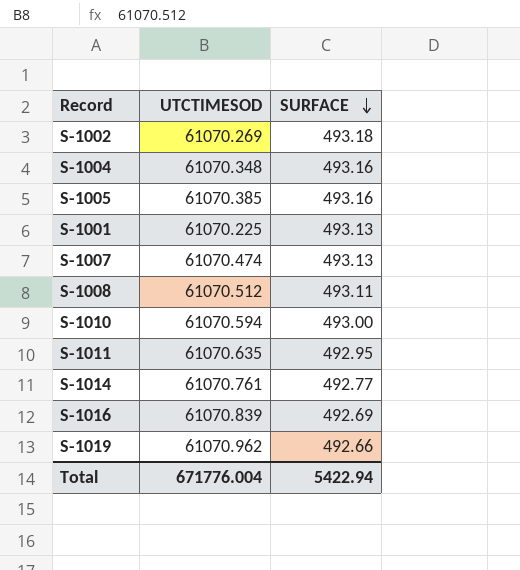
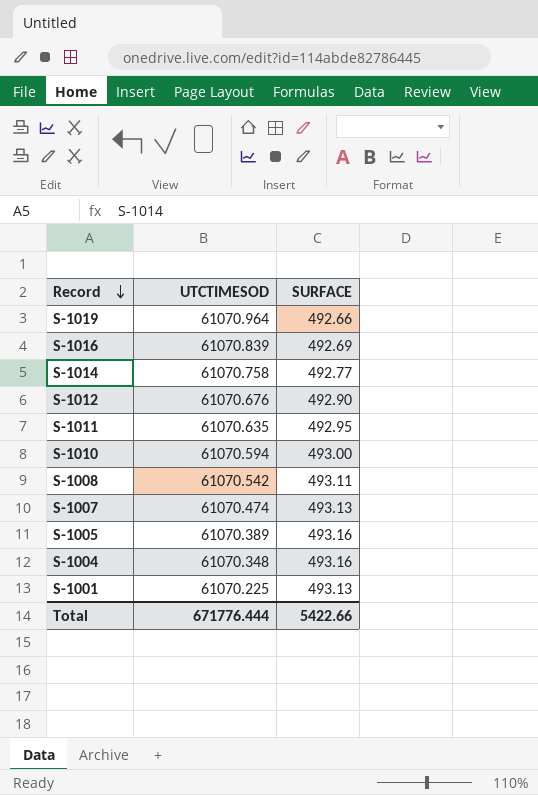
row order: SURFACE descending -> Record descending
row S-1002: 61070.269 | 493.18 -> none
S-1019 | UTCTIMESOD: 61070.962 -> 61070.964
S-1014 | UTCTIMESOD: 61070.761 -> 61070.758
row S-1012: none -> 61070.676 | 492.90
S-1008 | UTCTIMESOD: 61070.512 -> 61070.542
S-1005 | UTCTIMESOD: 61070.385 -> 61070.389
Total | UTCTIMESOD: 671776.004 -> 671776.444
Total | SURFACE: 5422.94 -> 5422.66

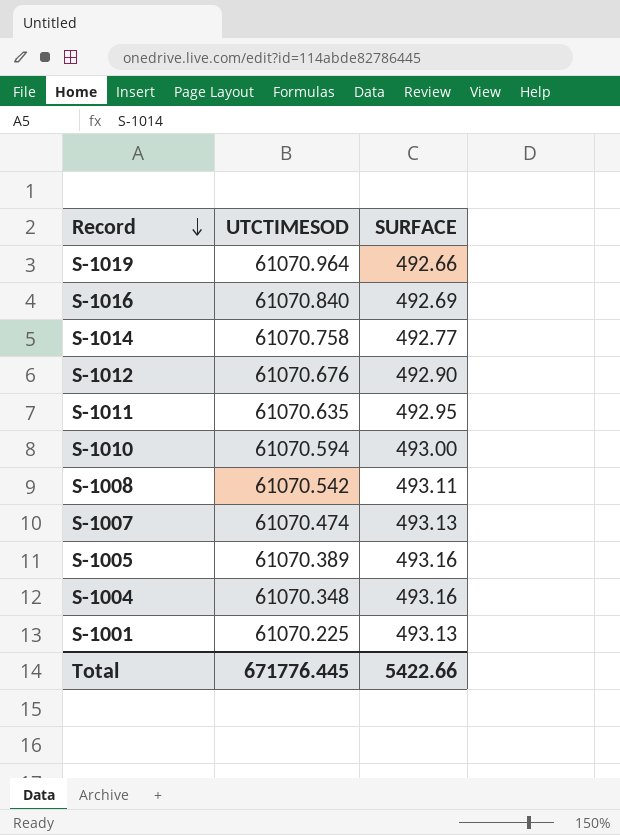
S-1016 | UTCTIMESOD: 61070.839 -> 61070.840
Total | UTCTIMESOD: 671776.444 -> 671776.445

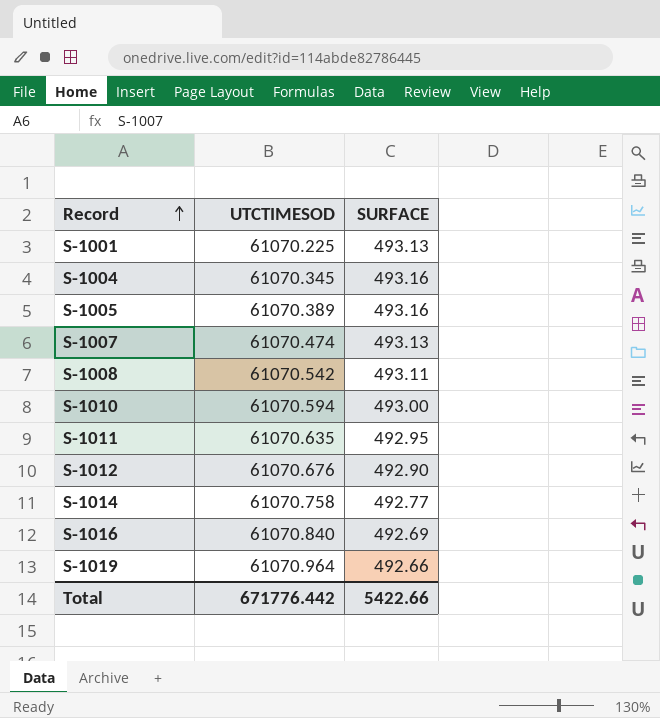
row order: Record descending -> Record ascending
S-1004 | UTCTIMESOD: 61070.348 -> 61070.345
Total | UTCTIMESOD: 671776.445 -> 671776.442

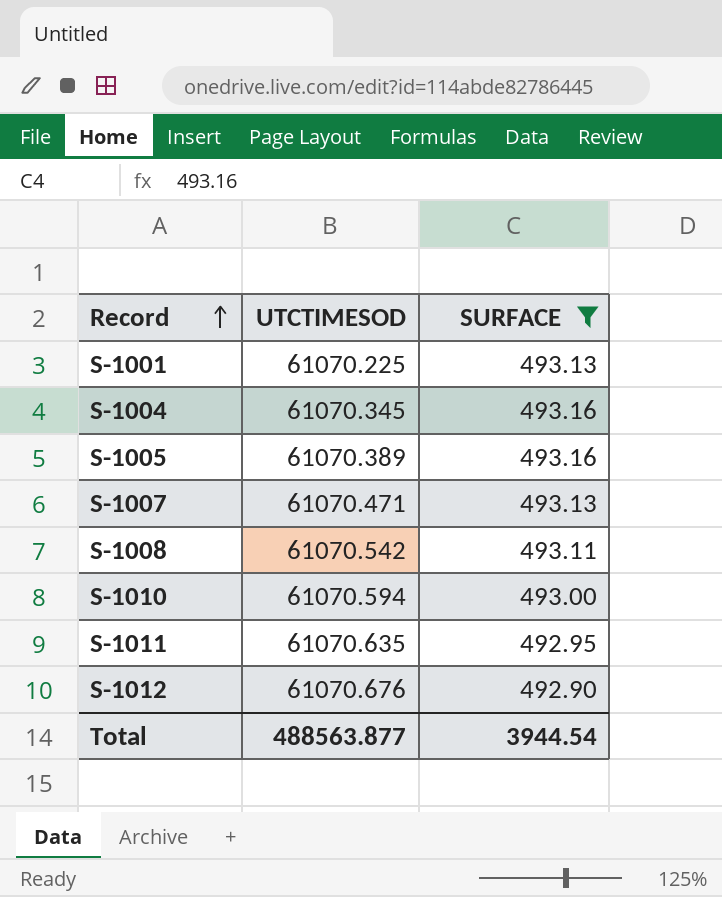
filter: none -> SURFACE >= 492.90
S-1007 | UTCTIMESOD: 61070.474 -> 61070.471
Total | UTCTIMESOD: 671776.442 -> 488563.877
Total | SURFACE: 5422.66 -> 3944.54

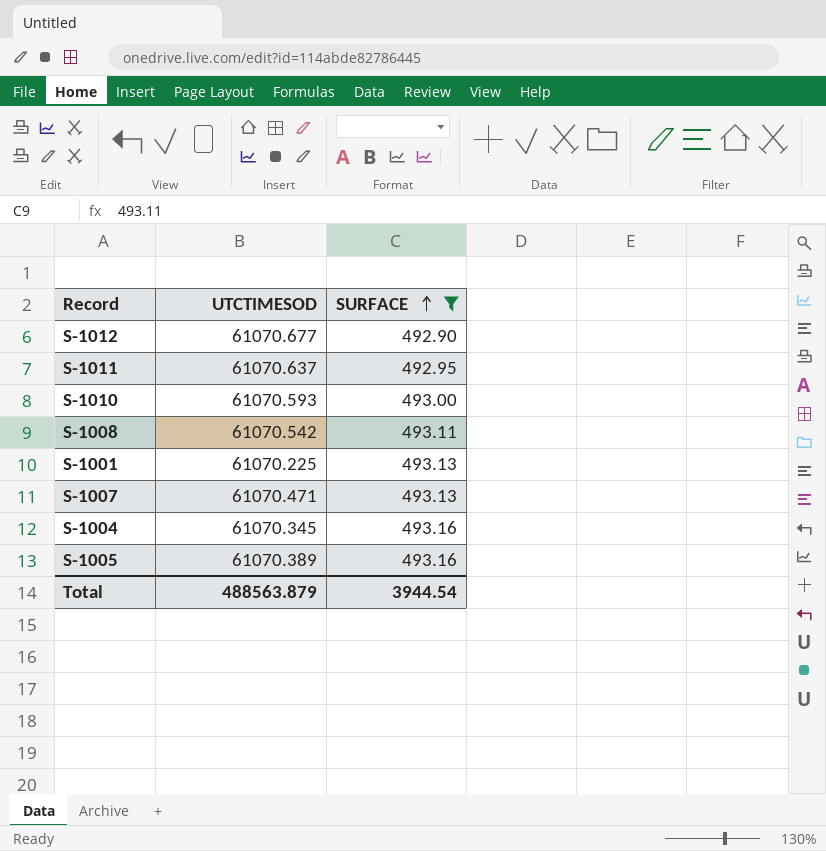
row order: Record ascending -> SURFACE ascending
S-1012 | UTCTIMESOD: 61070.676 -> 61070.677
S-1011 | UTCTIMESOD: 61070.635 -> 61070.637
S-1010 | UTCTIMESOD: 61070.594 -> 61070.593
Total | UTCTIMESOD: 488563.877 -> 488563.879

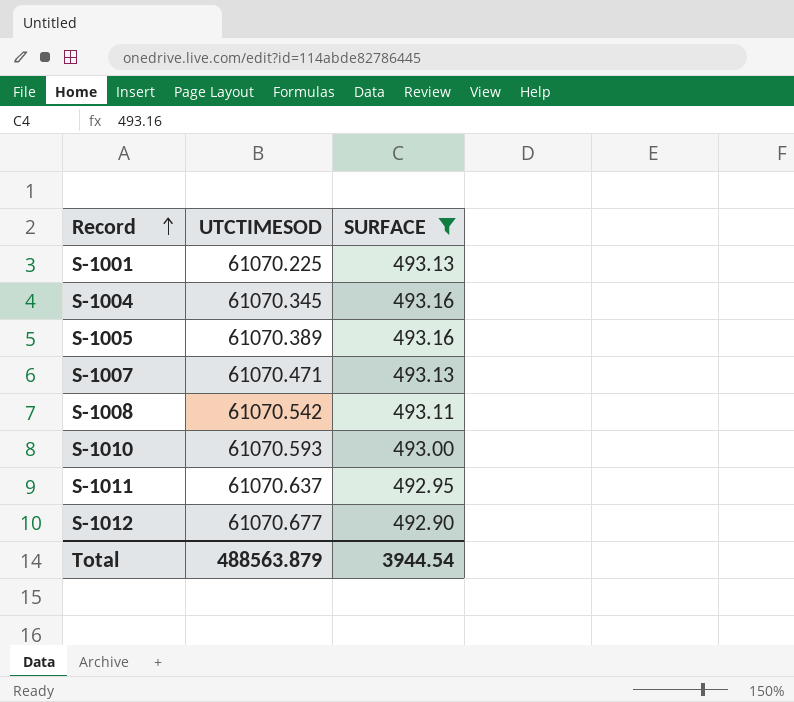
row order: SURFACE ascending -> Record ascending

